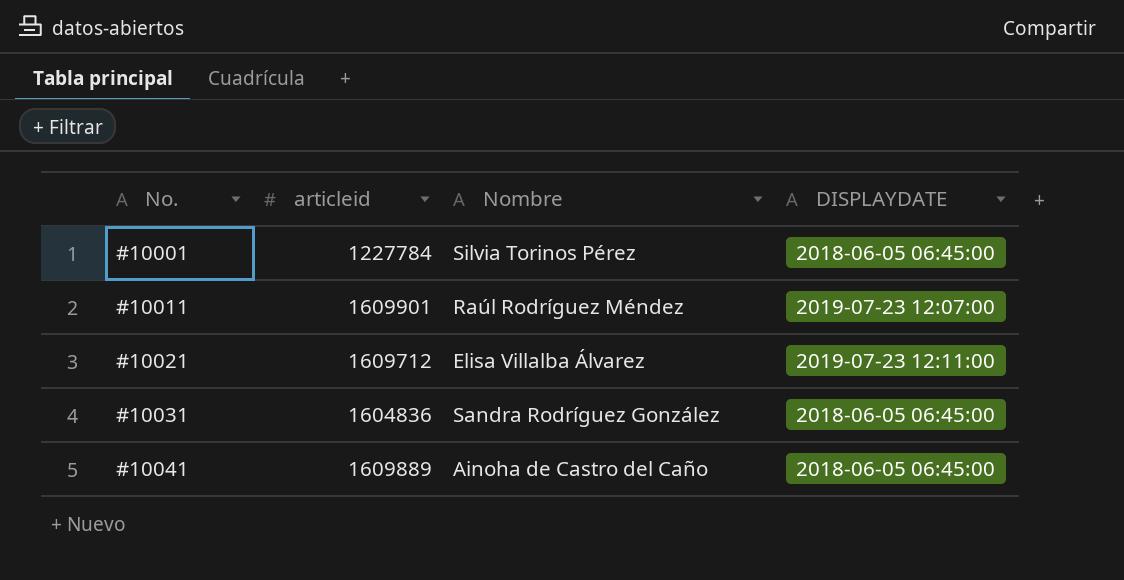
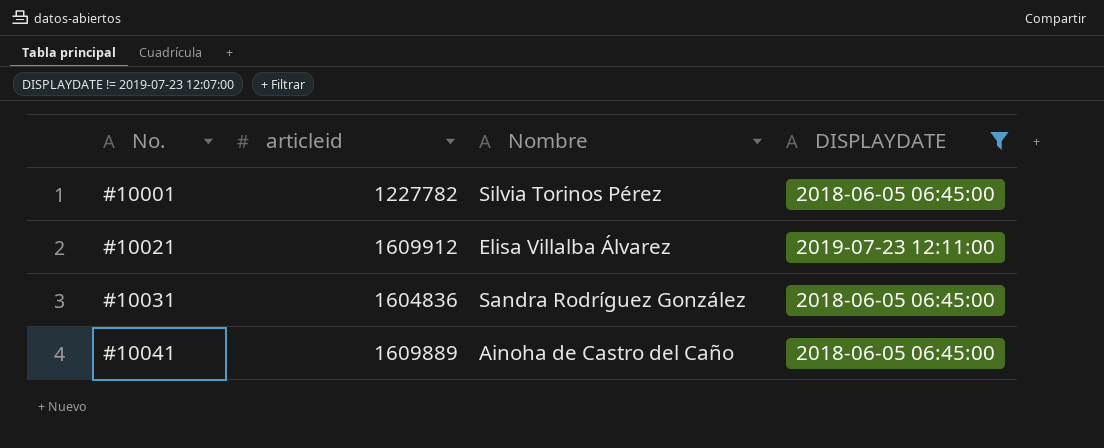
filter: none -> DISPLAYDATE != 2019-07-23 12:07:00
#10001 | articleid: 1227784 -> 1227782
#10021 | articleid: 1609712 -> 1609912

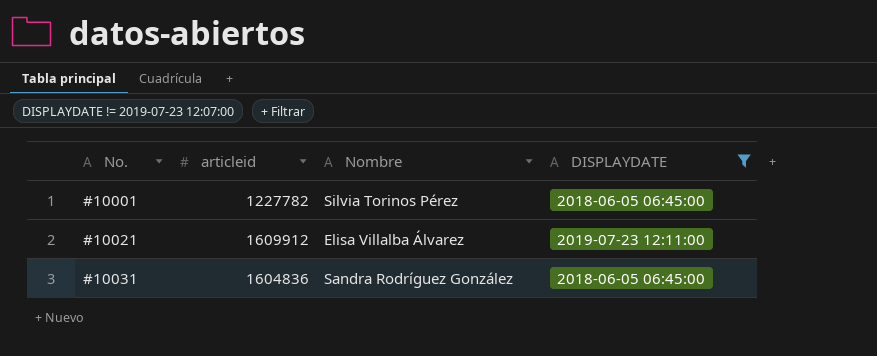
row #10041: 1609889 | Ainoha de Castro del Caño | 2018-06-05 06:45:00 -> none

